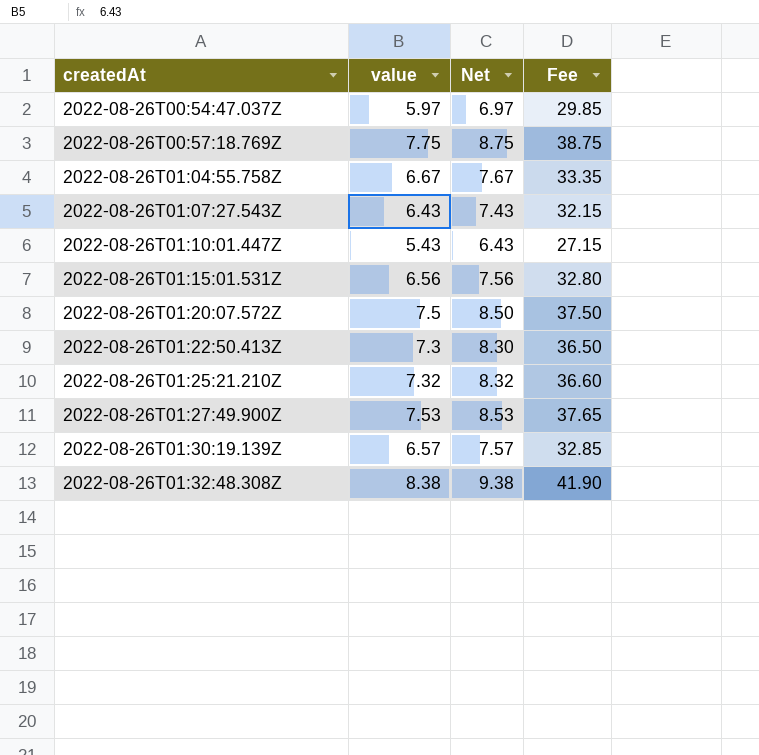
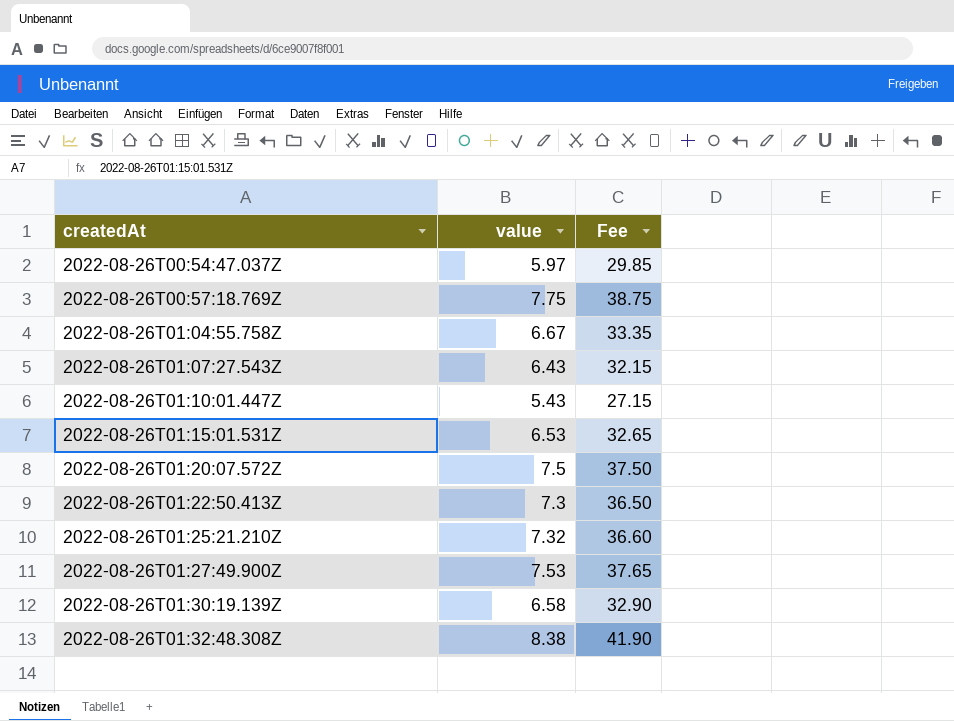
column Net | formula: [value] + 1 -> none
2022-08-26T01:15:01.531Z | value: 6.56 -> 6.53
2022-08-26T01:15:01.531Z | Fee: 32.80 -> 32.65
2022-08-26T01:30:19.139Z | value: 6.57 -> 6.58
2022-08-26T01:30:19.139Z | Fee: 32.85 -> 32.90

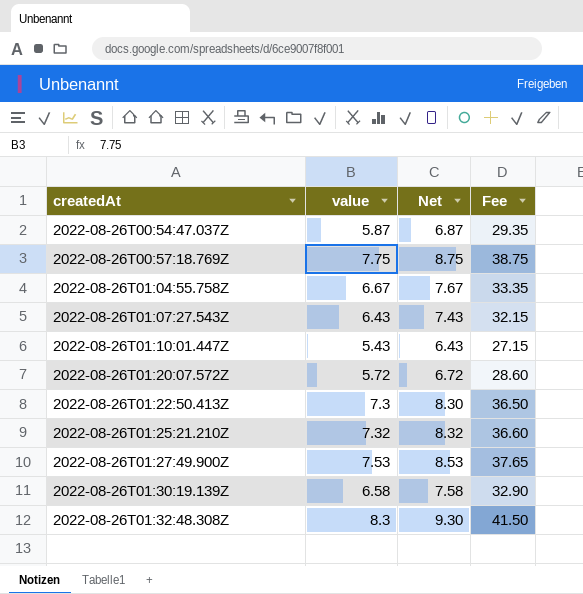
column Net | formula: none -> [value] + 1
row 2022-08-26T01:15:01.531Z: 6.53 | 32.65 -> none
2022-08-26T00:54:47.037Z | value: 5.97 -> 5.87
2022-08-26T00:54:47.037Z | Fee: 29.85 -> 29.35
2022-08-26T01:20:07.572Z | value: 7.5 -> 5.72
2022-08-26T01:20:07.572Z | Fee: 37.50 -> 28.60
2022-08-26T01:32:48.308Z | value: 8.38 -> 8.3
2022-08-26T01:32:48.308Z | Fee: 41.90 -> 41.50

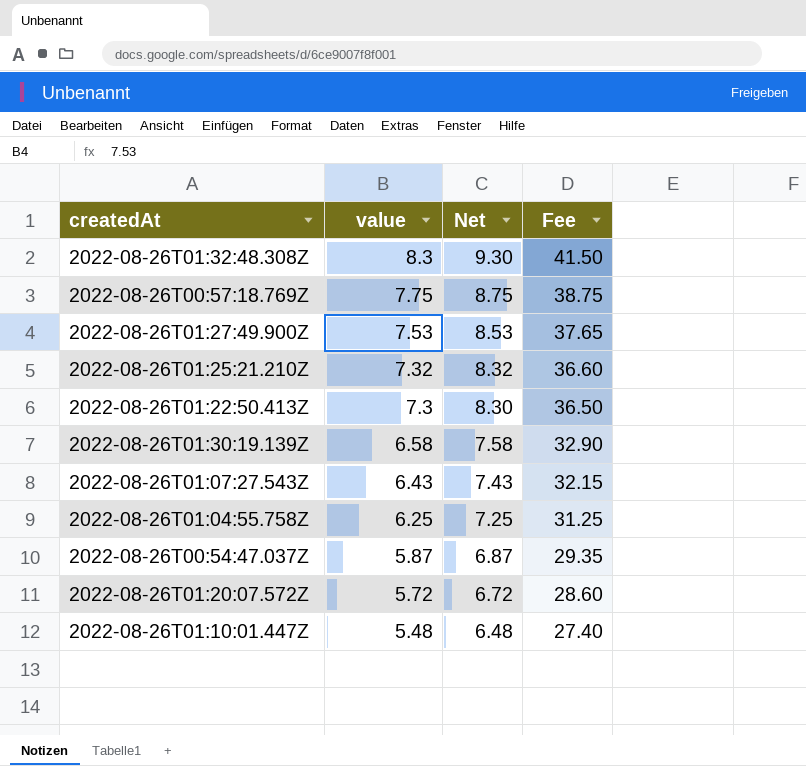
row order: createdAt ascending -> value descending
2022-08-26T01:04:55.758Z | value: 6.67 -> 6.25
2022-08-26T01:04:55.758Z | Net: 7.67 -> 7.25
2022-08-26T01:04:55.758Z | Fee: 33.35 -> 31.25
2022-08-26T01:10:01.447Z | value: 5.43 -> 5.48
2022-08-26T01:10:01.447Z | Net: 6.43 -> 6.48
2022-08-26T01:10:01.447Z | Fee: 27.15 -> 27.40

